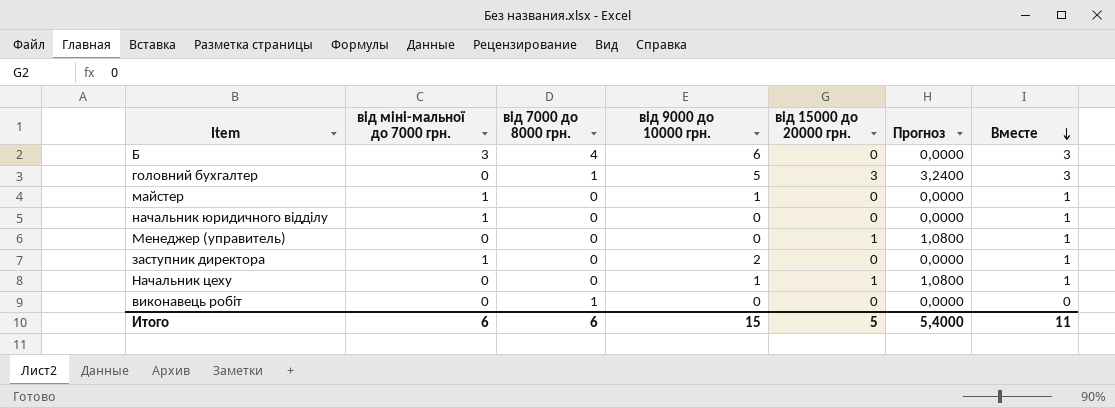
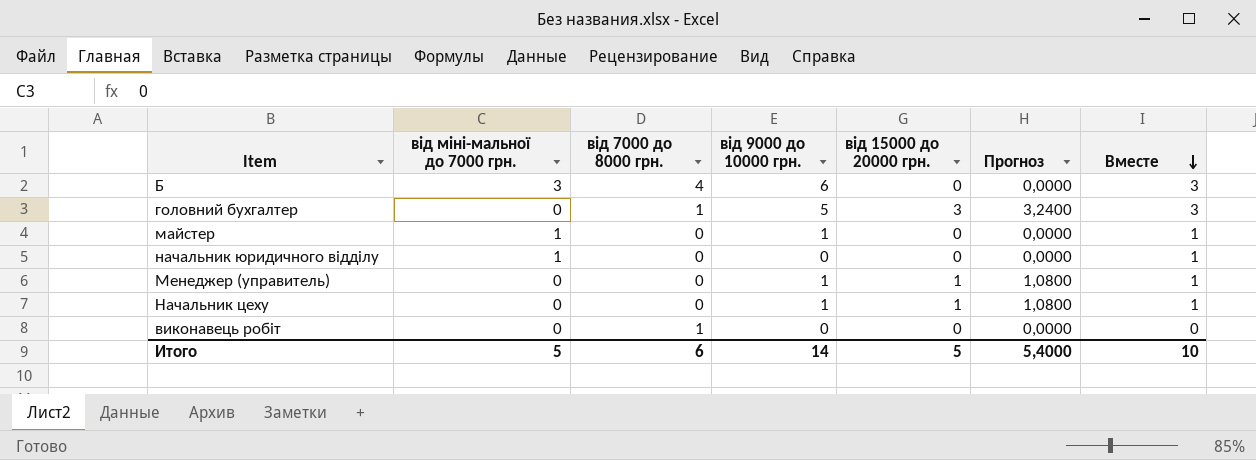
row заступник директора: 1 | 0 | 2 | 0 | 0,0000 | 1 -> none
Менеджер (управитель) | від 9000 до 10000 грн.: 0 -> 1
Итого | від міні-мальної до 7000 грн.: 6 -> 5
Итого | від 9000 до 10000 грн.: 15 -> 14
Итого | Вместе: 11 -> 10

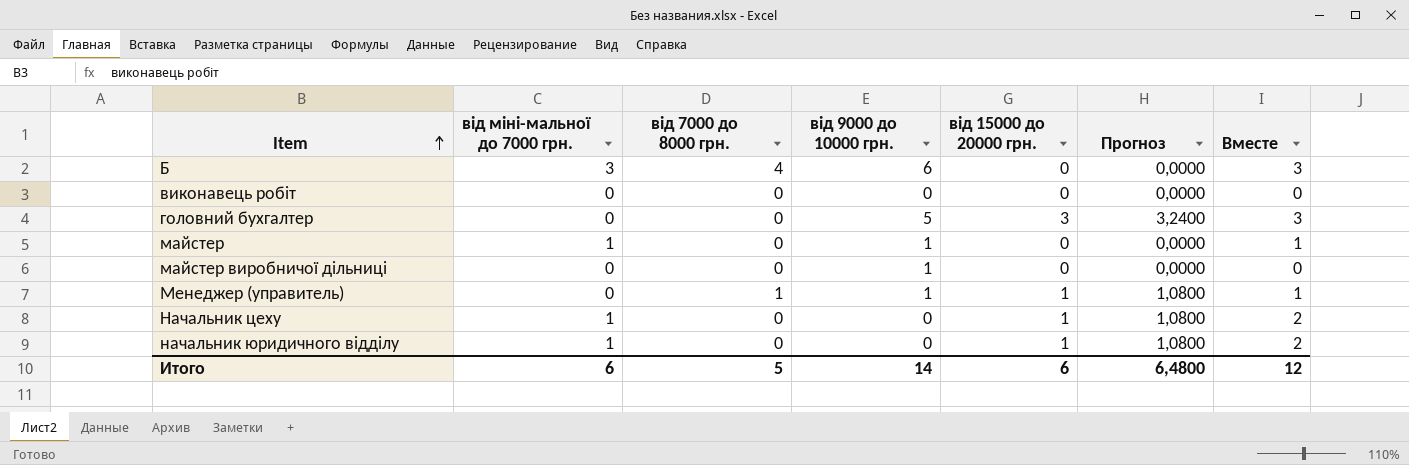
row order: Вместе descending -> Item ascending
виконавець робіт | від 7000 до 8000 грн.: 1 -> 0
головний бухгалтер | від 7000 до 8000 грн.: 1 -> 0
row майстер виробничої дільниці: none -> 0 | 0 | 1 | 0 | 0,0000 | 0
Менеджер (управитель) | від 7000 до 8000 грн.: 0 -> 1
Начальник цеху | від міні-мальної до 7000 грн.: 0 -> 1
Начальник цеху | від 9000 до 10000 грн.: 1 -> 0
Начальник цеху | Вместе: 1 -> 2
начальник юридичного відділу | від 15000 до 20000 грн.: 0 -> 1
начальник юридичного відділу | Прогноз: 0,0000 -> 1,0800
начальник юридичного відділу | Вместе: 1 -> 2
Итого | від міні-мальної до 7000 грн.: 5 -> 6
Итого | від 7000 до 8000 грн.: 6 -> 5
Итого | від 15000 до 20000 грн.: 5 -> 6
Итого | Прогноз: 5,4000 -> 6,4800
Итого | Вместе: 10 -> 12

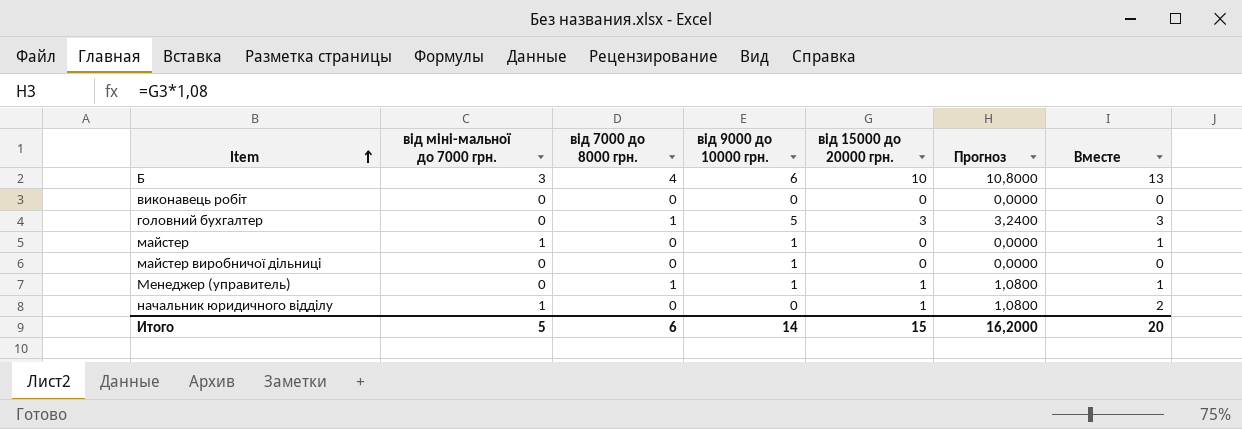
row Начальник цеху: 1 | 0 | 0 | 1 | 1,0800 | 2 -> none
Б | від 15000 до 20000 грн.: 0 -> 10
Б | Прогноз: 0,0000 -> 10,8000
Б | Вместе: 3 -> 13
головний бухгалтер | від 7000 до 8000 грн.: 0 -> 1
Итого | від міні-мальної до 7000 грн.: 6 -> 5
Итого | від 7000 до 8000 грн.: 5 -> 6
Итого | від 15000 до 20000 грн.: 6 -> 15
Итого | Прогноз: 6,4800 -> 16,2000
Итого | Вместе: 12 -> 20

